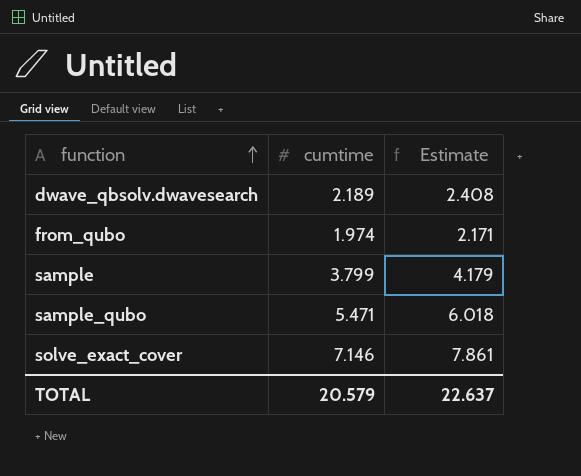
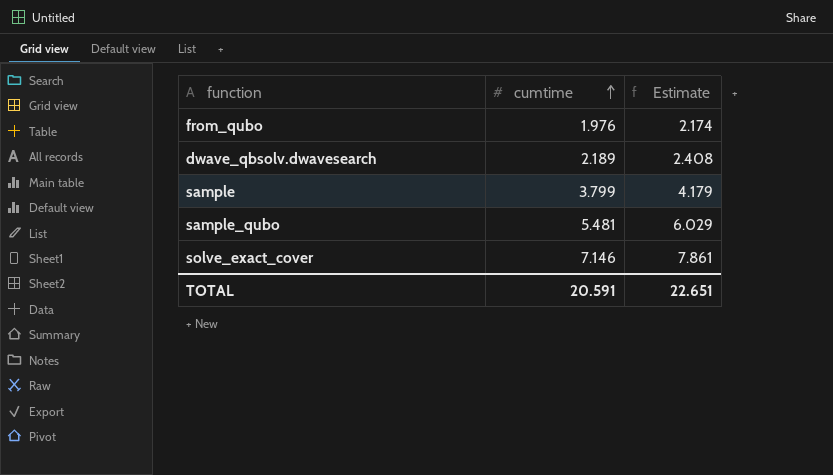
row order: function ascending -> cumtime ascending
from_qubo | cumtime: 1.974 -> 1.976
from_qubo | Estimate: 2.171 -> 2.174
sample_qubo | cumtime: 5.471 -> 5.481
sample_qubo | Estimate: 6.018 -> 6.029
TOTAL | cumtime: 20.579 -> 20.591
TOTAL | Estimate: 22.637 -> 22.651

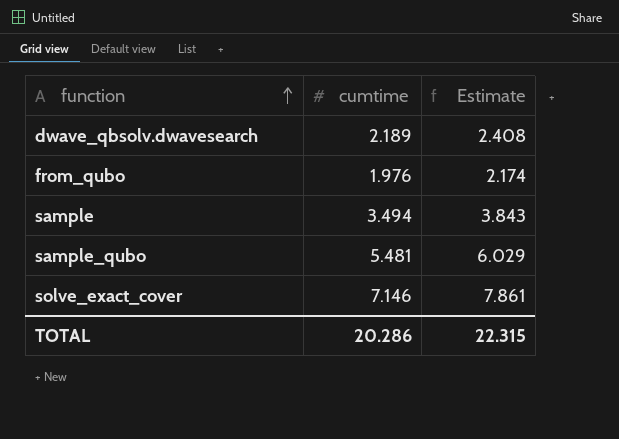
row order: cumtime ascending -> function ascending
sample | cumtime: 3.799 -> 3.494
sample | Estimate: 4.179 -> 3.843
TOTAL | cumtime: 20.591 -> 20.286
TOTAL | Estimate: 22.651 -> 22.315

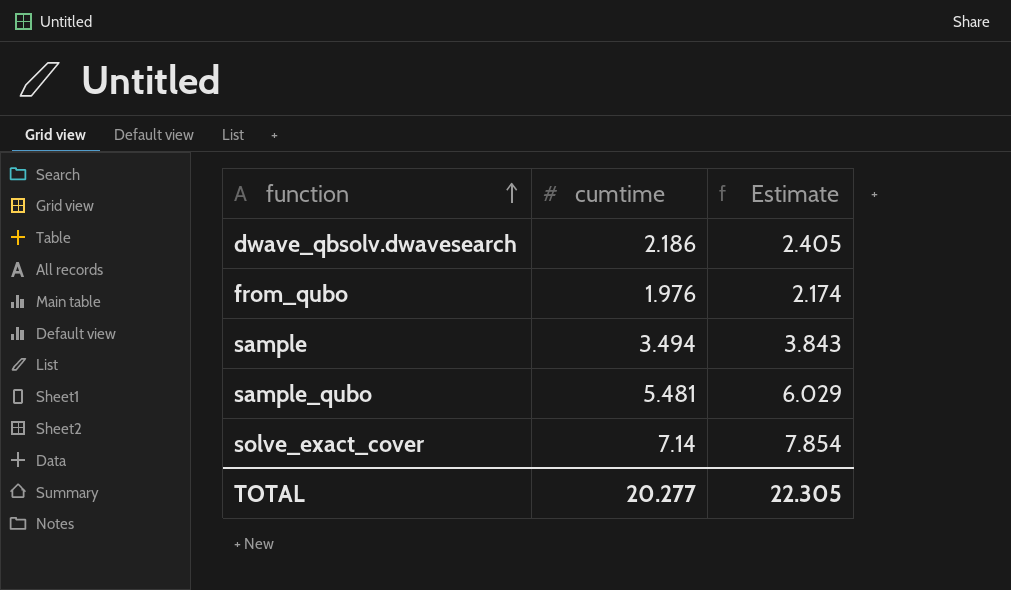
dwave_qbsolv.dwavesearch | cumtime: 2.189 -> 2.186
dwave_qbsolv.dwavesearch | Estimate: 2.408 -> 2.405
solve_exact_cover | cumtime: 7.146 -> 7.14
solve_exact_cover | Estimate: 7.861 -> 7.854
TOTAL | cumtime: 20.286 -> 20.277
TOTAL | Estimate: 22.315 -> 22.305

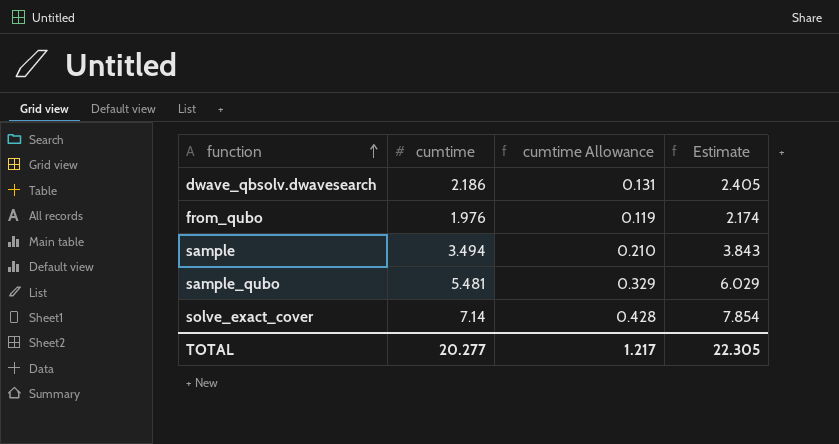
column cumtime Allowance | formula: none -> [cumtime] * 0.06

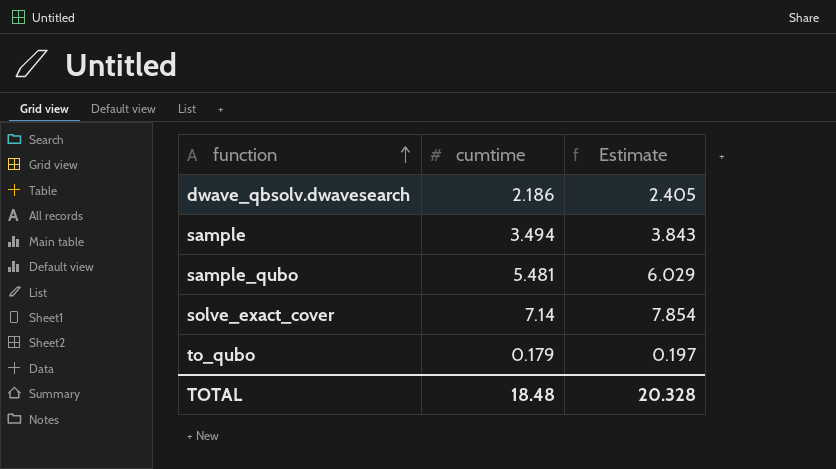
column cumtime Allowance | formula: [cumtime] * 0.06 -> none
row from_qubo: 1.976 | 0.119 | 2.174 -> none
row to_qubo: none -> 0.179 | 0.197
TOTAL | cumtime: 20.277 -> 18.48
TOTAL | Estimate: 22.305 -> 20.328

